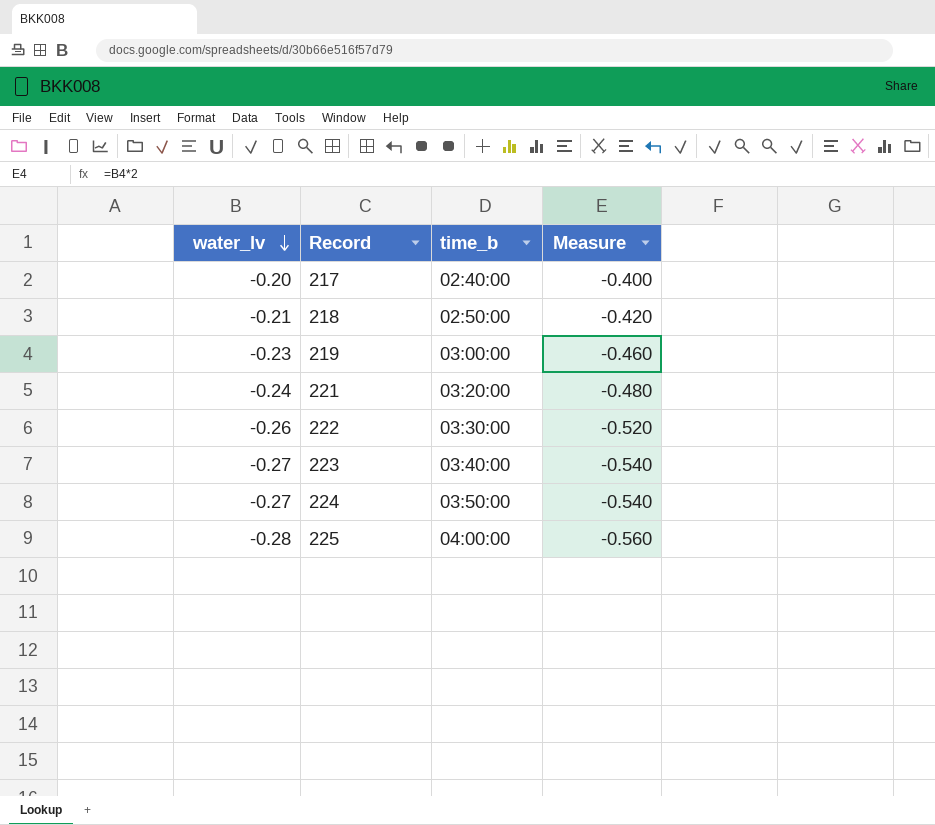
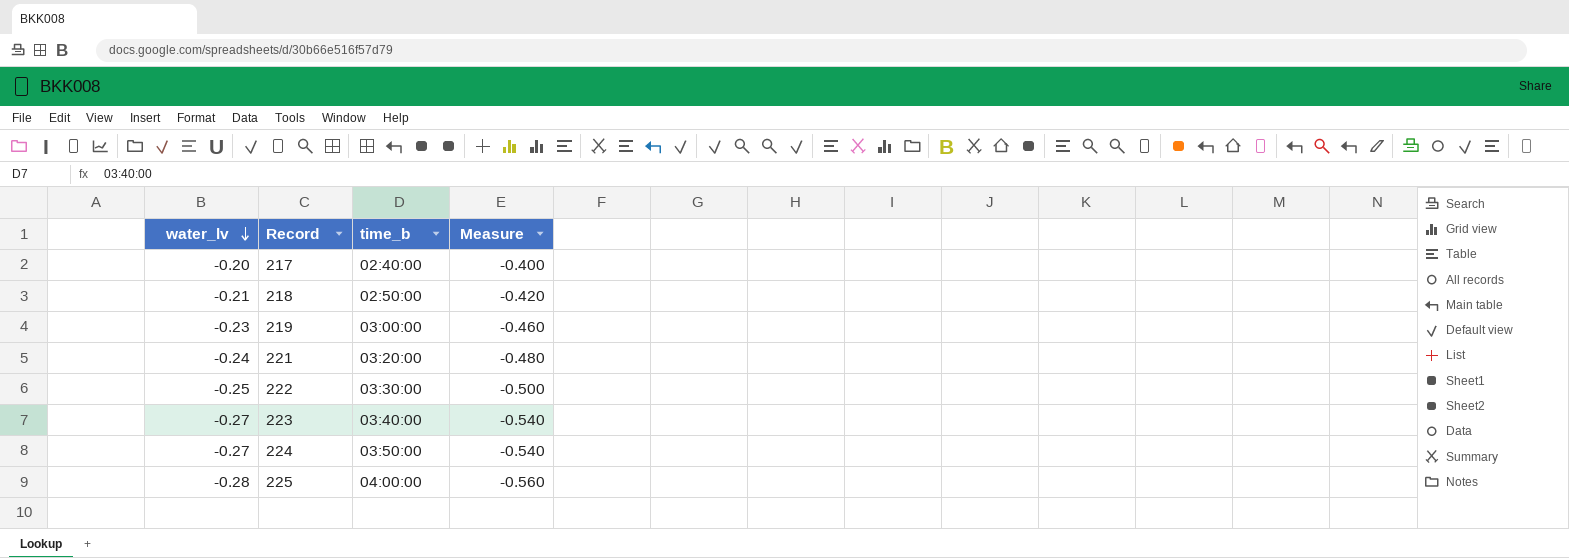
222 | water_lv: -0.26 -> -0.25
222 | Measure: -0.520 -> -0.500

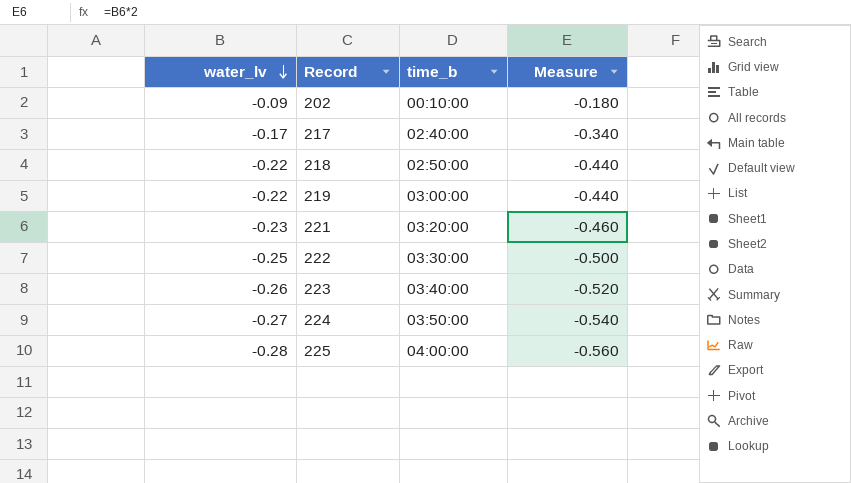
row 202: none -> -0.09 | 00:10:00 | -0.180
217 | water_lv: -0.20 -> -0.17
217 | Measure: -0.400 -> -0.340
218 | water_lv: -0.21 -> -0.22
218 | Measure: -0.420 -> -0.440
219 | water_lv: -0.23 -> -0.22
219 | Measure: -0.460 -> -0.440
221 | water_lv: -0.24 -> -0.23
221 | Measure: -0.480 -> -0.460
223 | water_lv: -0.27 -> -0.26
223 | Measure: -0.540 -> -0.520

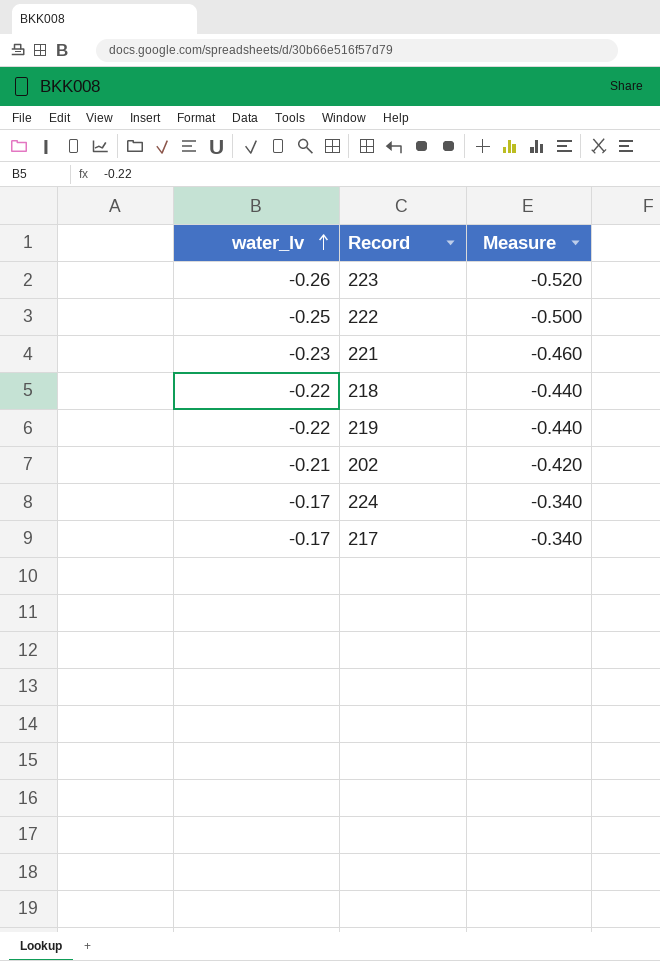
row order: water_lv descending -> water_lv ascending
column time_b | position: 3 -> none
row 225: -0.28 | 04:00:00 | -0.560 -> none
202 | water_lv: -0.09 -> -0.21
202 | Measure: -0.180 -> -0.420
224 | water_lv: -0.27 -> -0.17
224 | Measure: -0.540 -> -0.340

